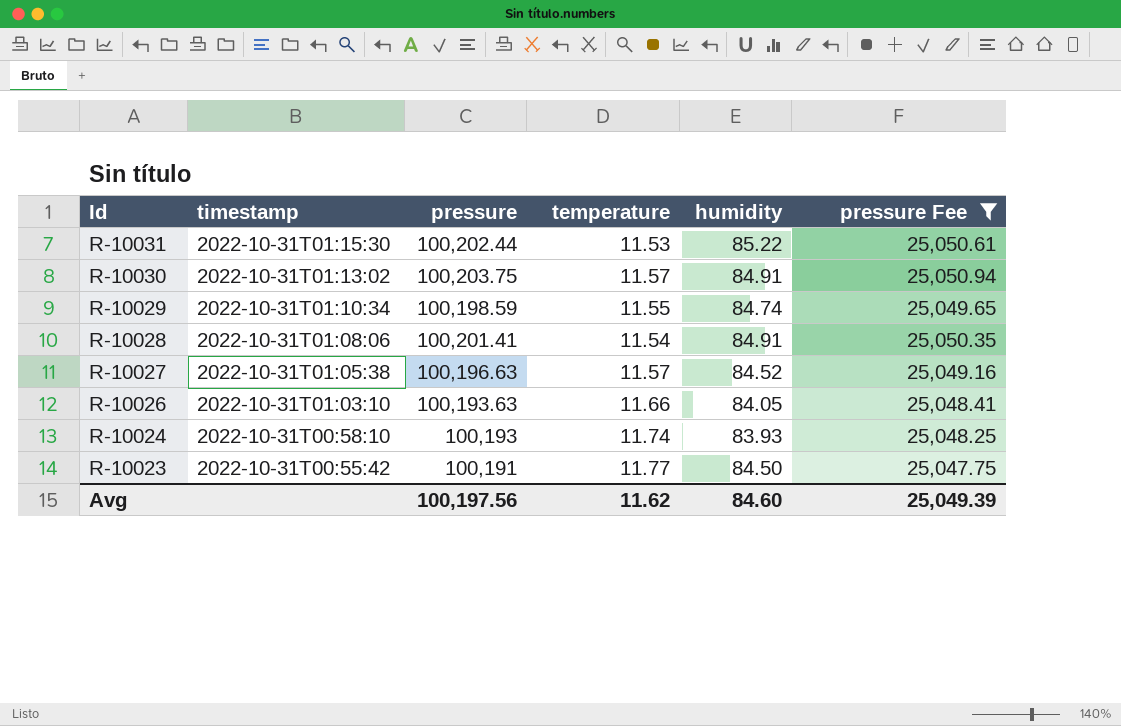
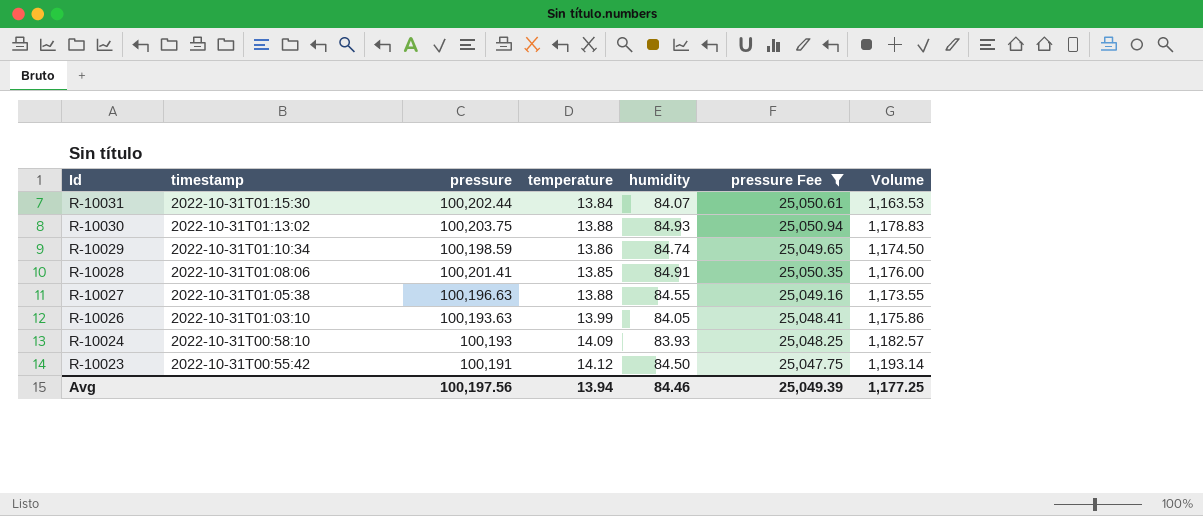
column Volume | formula: none -> [temperature] * [humidity]
R-10031 | temperature: 11.53 -> 13.84
R-10031 | humidity: 85.22 -> 84.07
R-10030 | temperature: 11.57 -> 13.88
R-10030 | humidity: 84.91 -> 84.93
R-10029 | temperature: 11.55 -> 13.86
R-10028 | temperature: 11.54 -> 13.85
R-10027 | temperature: 11.57 -> 13.88
R-10027 | humidity: 84.52 -> 84.55
R-10026 | temperature: 11.66 -> 13.99
R-10024 | temperature: 11.74 -> 14.09
R-10023 | temperature: 11.77 -> 14.12
Avg | temperature: 11.62 -> 13.94
Avg | humidity: 84.60 -> 84.46

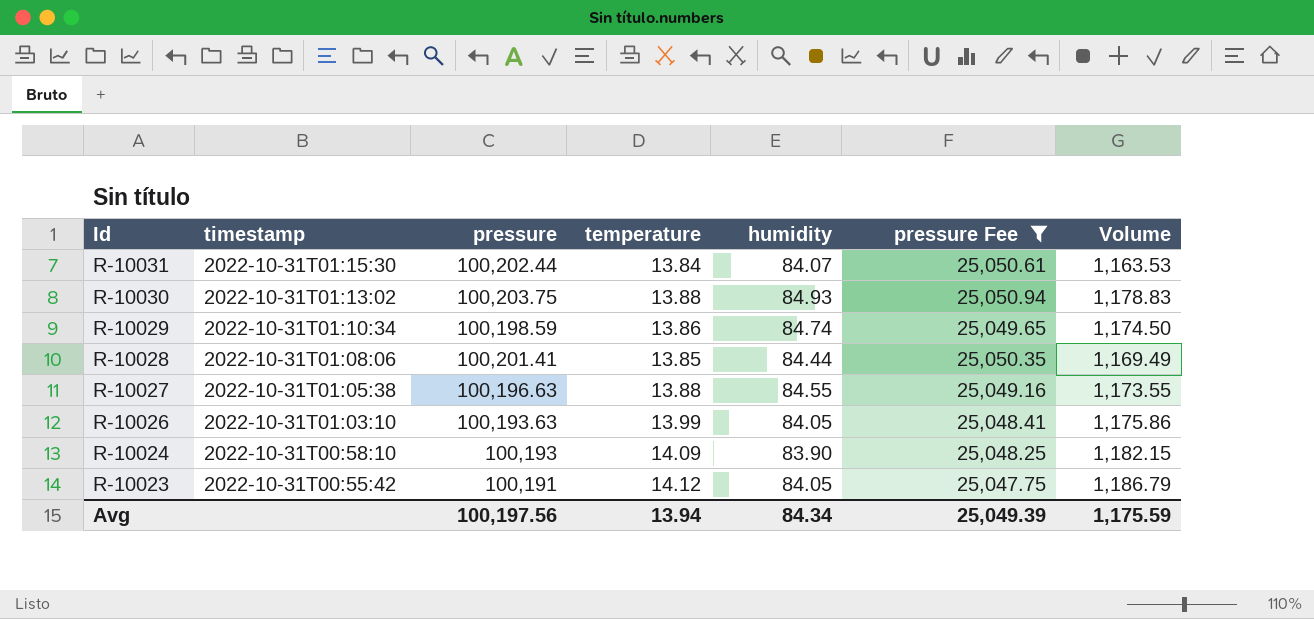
R-10028 | humidity: 84.91 -> 84.44
R-10028 | Volume: 1,176.00 -> 1,169.49
R-10024 | humidity: 83.93 -> 83.90
R-10024 | Volume: 1,182.57 -> 1,182.15
R-10023 | humidity: 84.50 -> 84.05
R-10023 | Volume: 1,193.14 -> 1,186.79
Avg | humidity: 84.46 -> 84.34
Avg | Volume: 1,177.25 -> 1,175.59

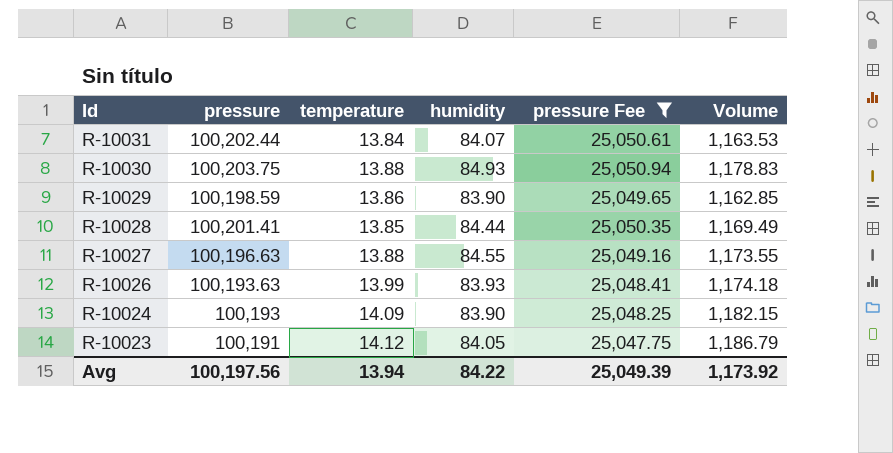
column timestamp | position: 2 -> none
R-10029 | humidity: 84.74 -> 83.90
R-10029 | Volume: 1,174.50 -> 1,162.85
R-10026 | humidity: 84.05 -> 83.93
R-10026 | Volume: 1,175.86 -> 1,174.18
Avg | humidity: 84.34 -> 84.22
Avg | Volume: 1,175.59 -> 1,173.92

